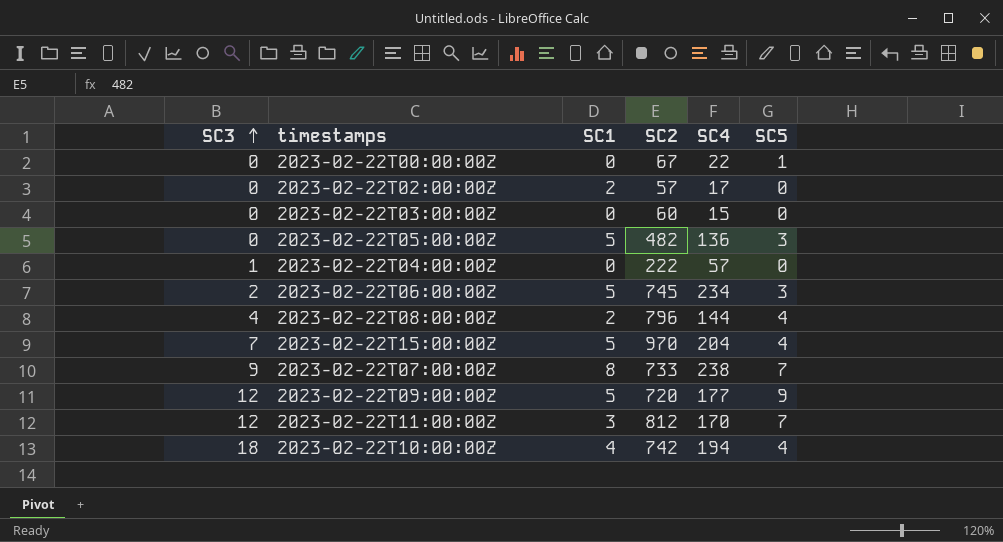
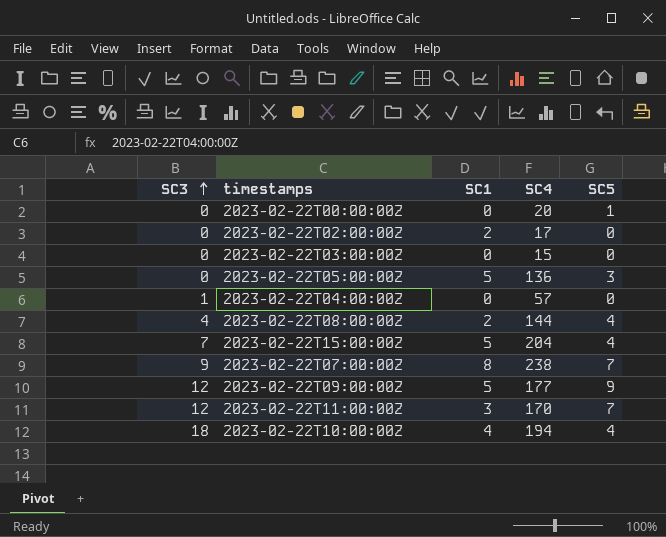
column SC2 | position: 4 -> none
row 2023-02-22T06:00:00Z: 2 | 5 | 745 | 234 | 3 -> none
2023-02-22T00:00:00Z | SC4: 22 -> 20

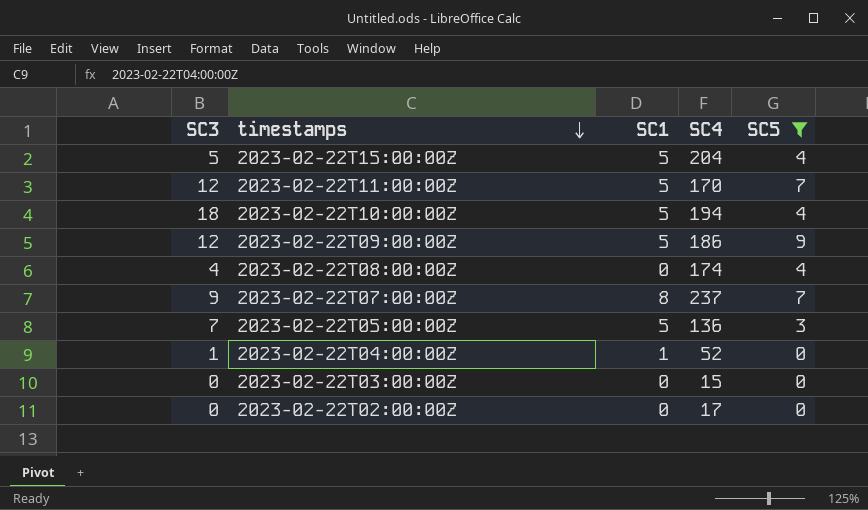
filter: none -> SC5 != 1
row order: SC3 ascending -> timestamps descending
2023-02-22T15:00:00Z | SC3: 7 -> 5
2023-02-22T11:00:00Z | SC1: 3 -> 5
2023-02-22T10:00:00Z | SC1: 4 -> 5
2023-02-22T09:00:00Z | SC4: 177 -> 186
2023-02-22T08:00:00Z | SC1: 2 -> 0
2023-02-22T08:00:00Z | SC4: 144 -> 174
2023-02-22T07:00:00Z | SC4: 238 -> 237
2023-02-22T05:00:00Z | SC3: 0 -> 7
2023-02-22T04:00:00Z | SC1: 0 -> 1
2023-02-22T04:00:00Z | SC4: 57 -> 52
2023-02-22T02:00:00Z | SC1: 2 -> 0

